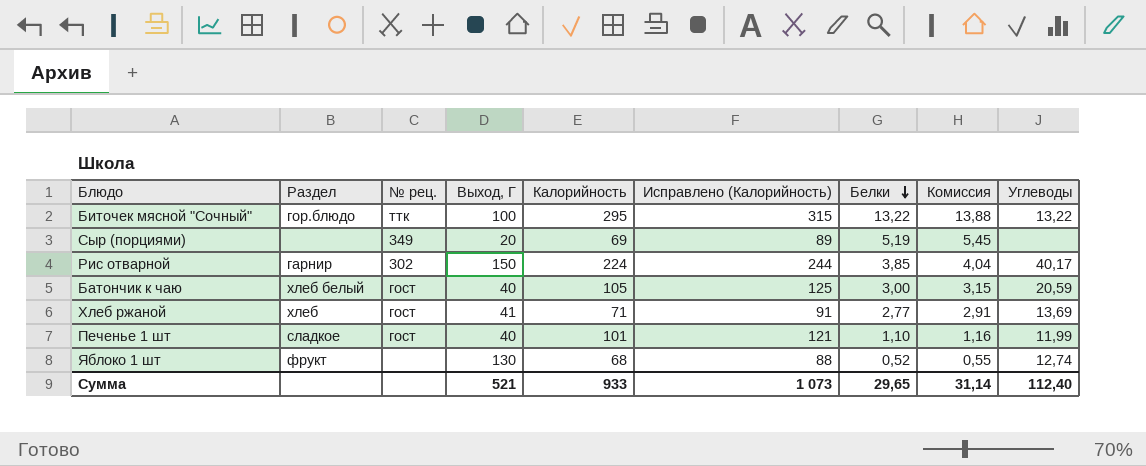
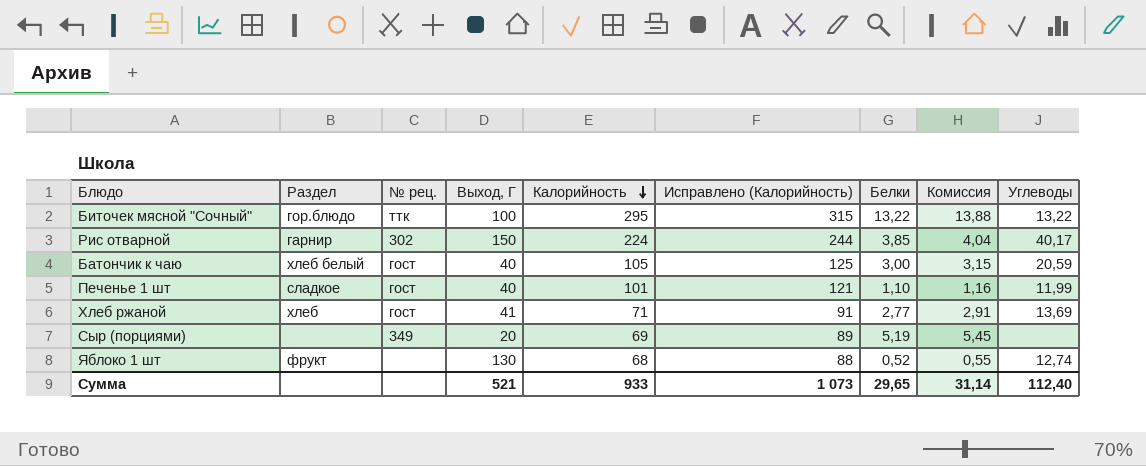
row order: Белки descending -> Калорийность descending

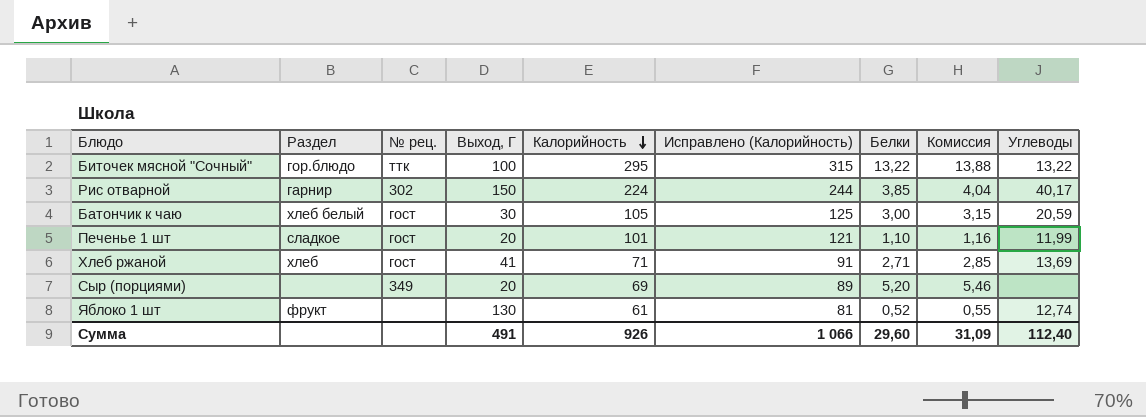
Батончик к чаю | Выход, Г: 40 -> 30
Печенье 1 шт | Выход, Г: 40 -> 20
Хлеб ржаной | Белки: 2,77 -> 2,71
Хлеб ржаной | Комиссия: 2,91 -> 2,85
Сыр (порциями) | Белки: 5,19 -> 5,20
Сыр (порциями) | Комиссия: 5,45 -> 5,46
Яблоко 1 шт | Калорийность: 68 -> 61
Яблоко 1 шт | Исправлено (Калорийность): 88 -> 81
Сумма | Выход, Г: 521 -> 491
Сумма | Калорийность: 933 -> 926
Сумма | Исправлено (Калорийность): 1 073 -> 1 066
Сумма | Белки: 29,65 -> 29,60
Сумма | Комиссия: 31,14 -> 31,09

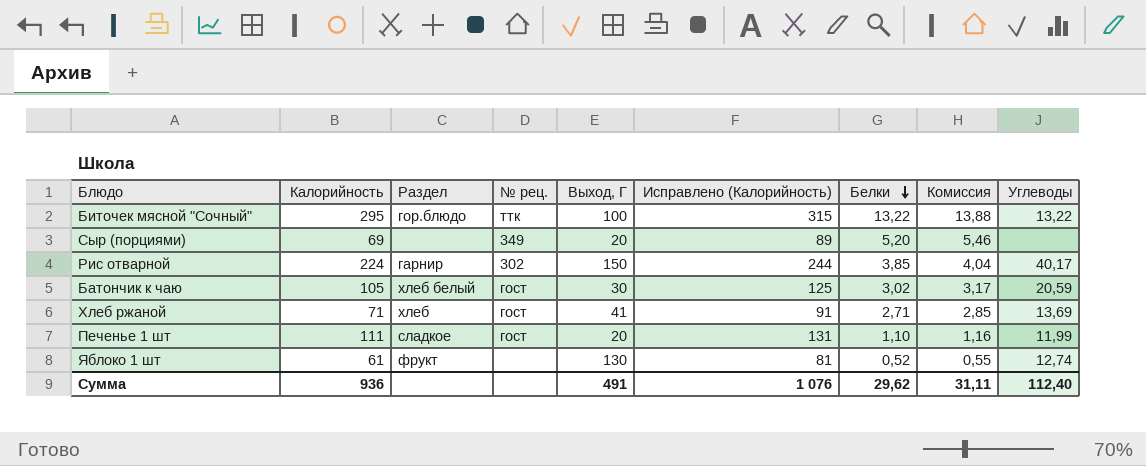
row order: Калорийность descending -> Белки descending
column Калорийность | position: 5 -> 2
Батончик к чаю | Белки: 3,00 -> 3,02
Батончик к чаю | Комиссия: 3,15 -> 3,17
Печенье 1 шт | Калорийность: 101 -> 111
Печенье 1 шт | Исправлено (Калорийность): 121 -> 131
Сумма | Калорийность: 926 -> 936
Сумма | Исправлено (Калорийность): 1 066 -> 1 076
Сумма | Белки: 29,60 -> 29,62
Сумма | Комиссия: 31,09 -> 31,11

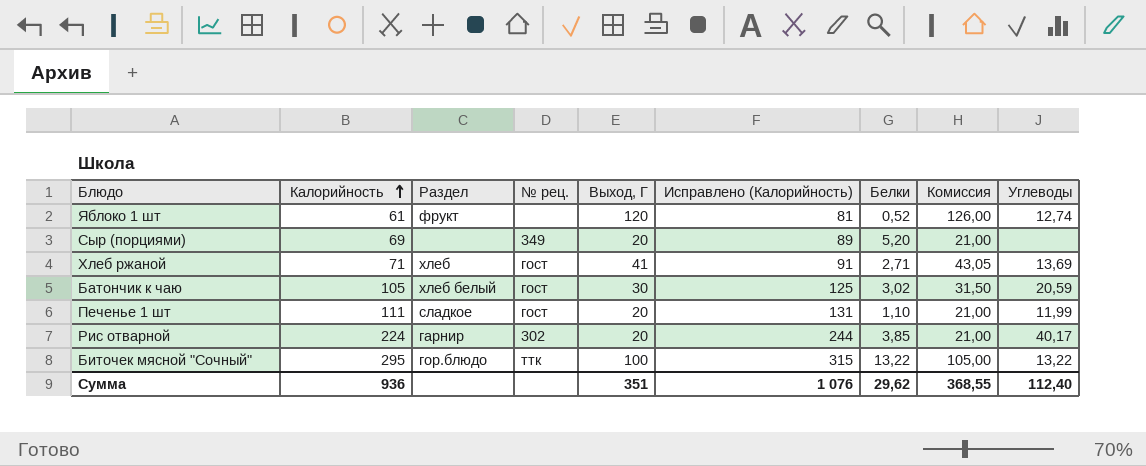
row order: Белки descending -> Калорийность ascending
column Комиссия | formula: [Белки] * 1,05 -> [Выход, Г] * 1,05
Яблоко 1 шт | Выход, Г: 130 -> 120
Рис отварной | Выход, Г: 150 -> 20
Сумма | Выход, Г: 491 -> 351
Сумма | Комиссия: 31,11 -> 368,55

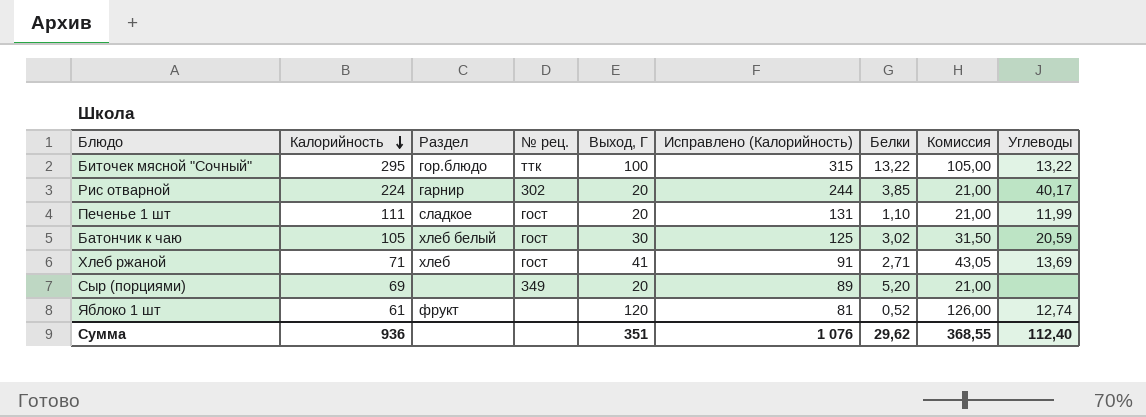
row order: Калорийность ascending -> Калорийность descending

